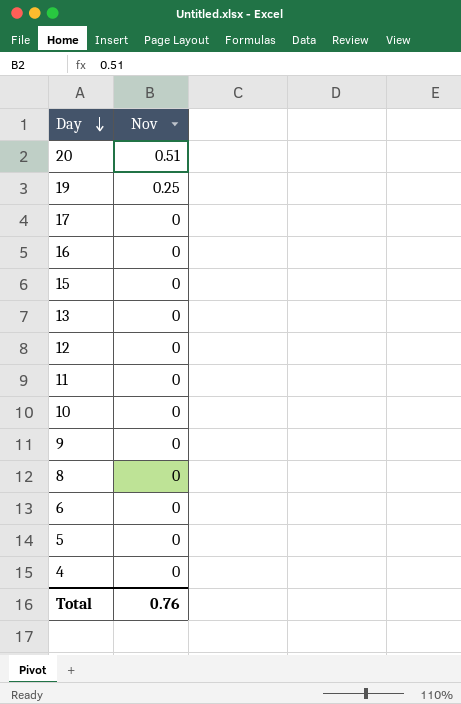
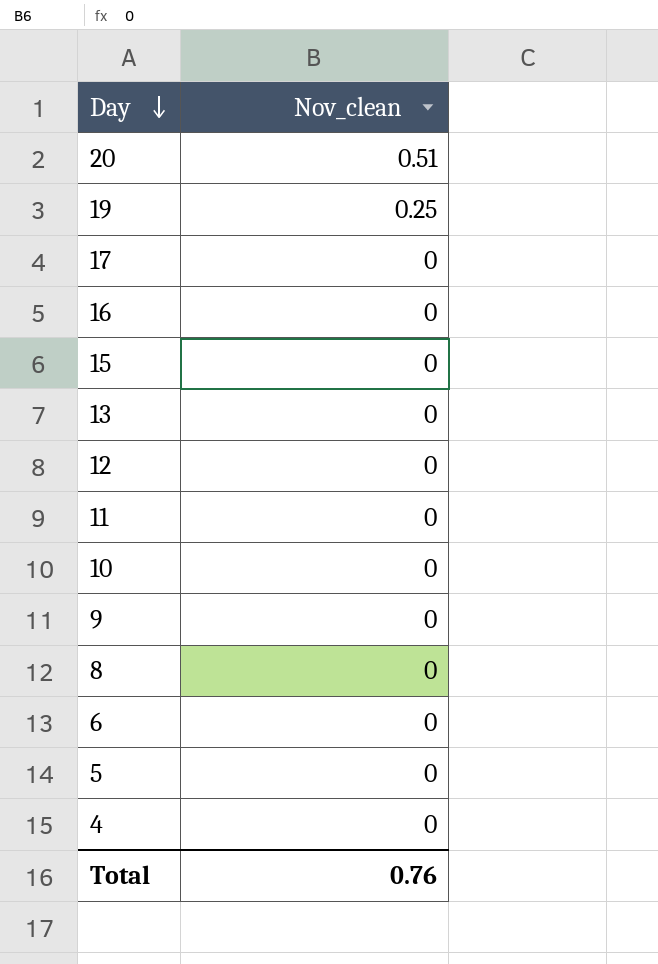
column name: Nov -> Nov_clean

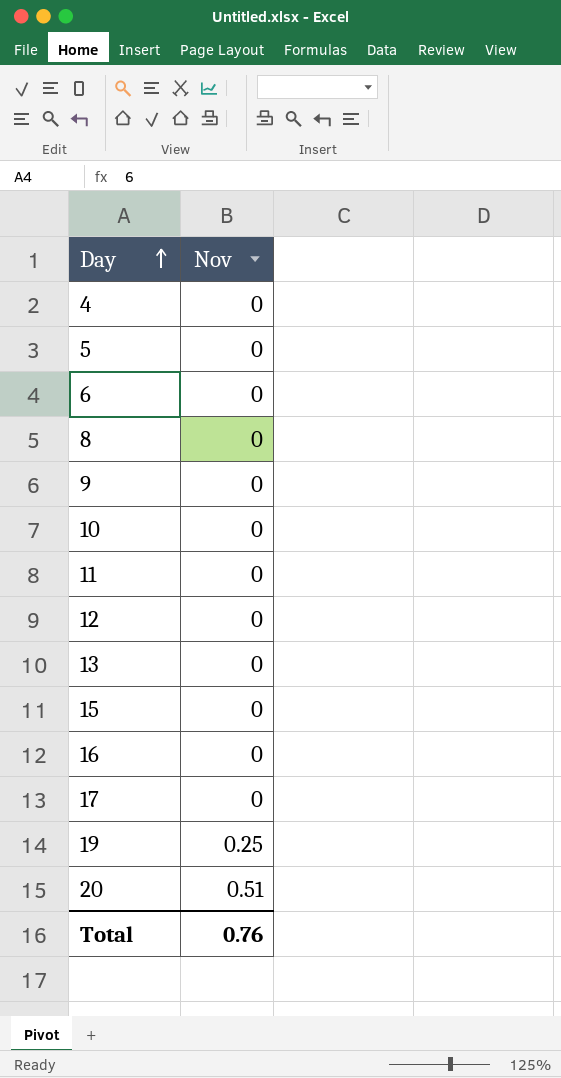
row order: Day descending -> Day ascending
column name: Nov_clean -> Nov

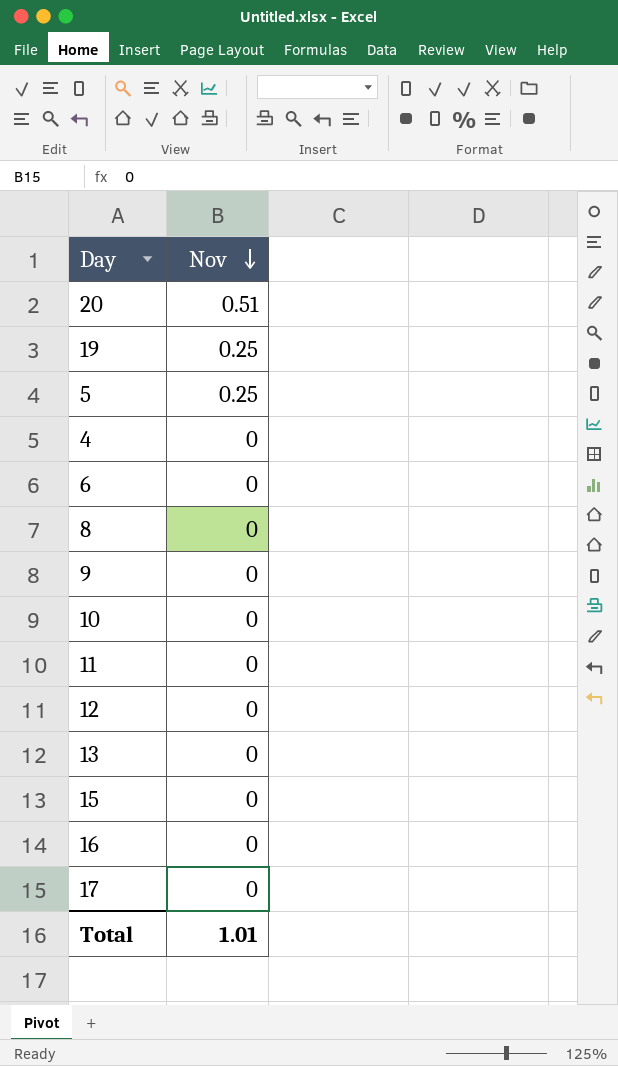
row order: Day ascending -> Nov descending
5 | Nov: 0 -> 0.25
Total | Nov: 0.76 -> 1.01

